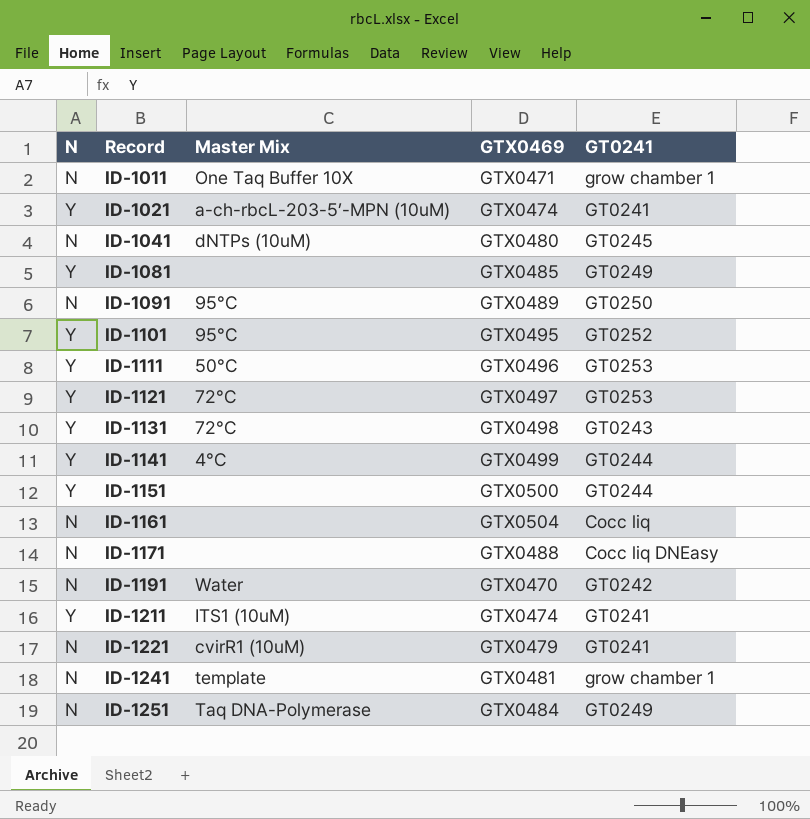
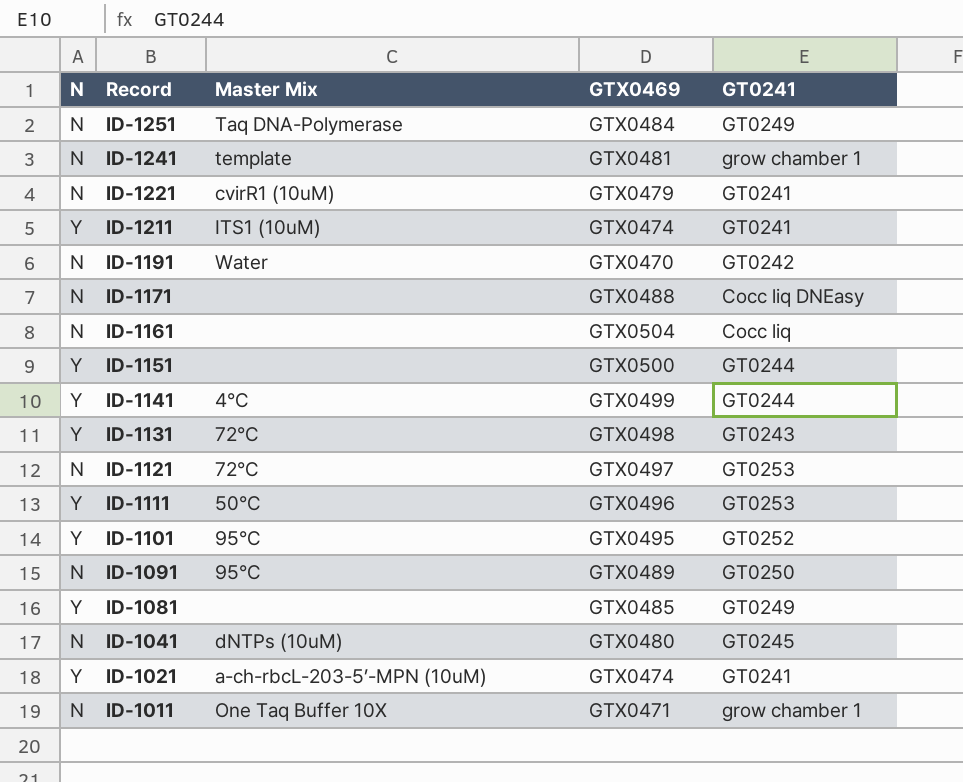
row order: Record ascending -> Record descending
ID-1121 | N: Y -> N

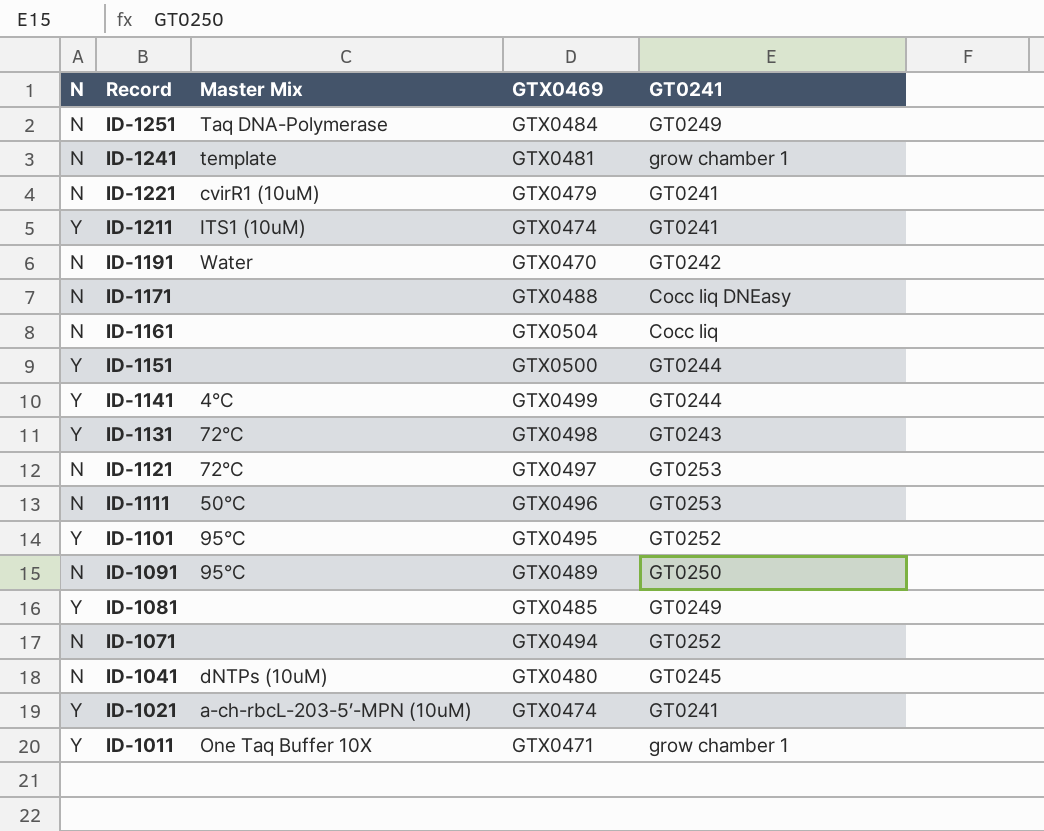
ID-1111 | N: Y -> N
row ID-1071: none -> N | none | GTX0494 | GT0252
ID-1011 | N: N -> Y

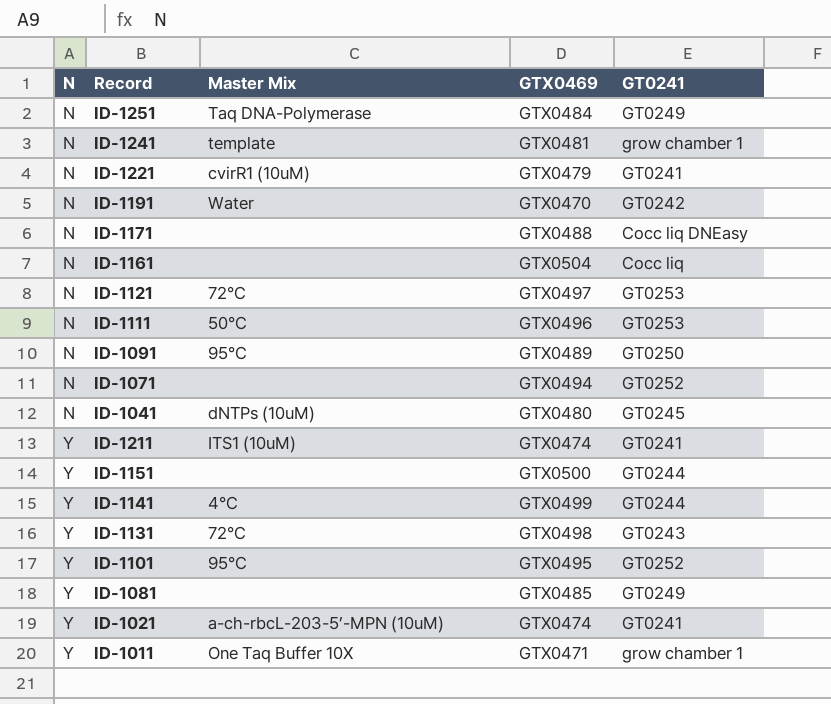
row order: Record descending -> N ascending

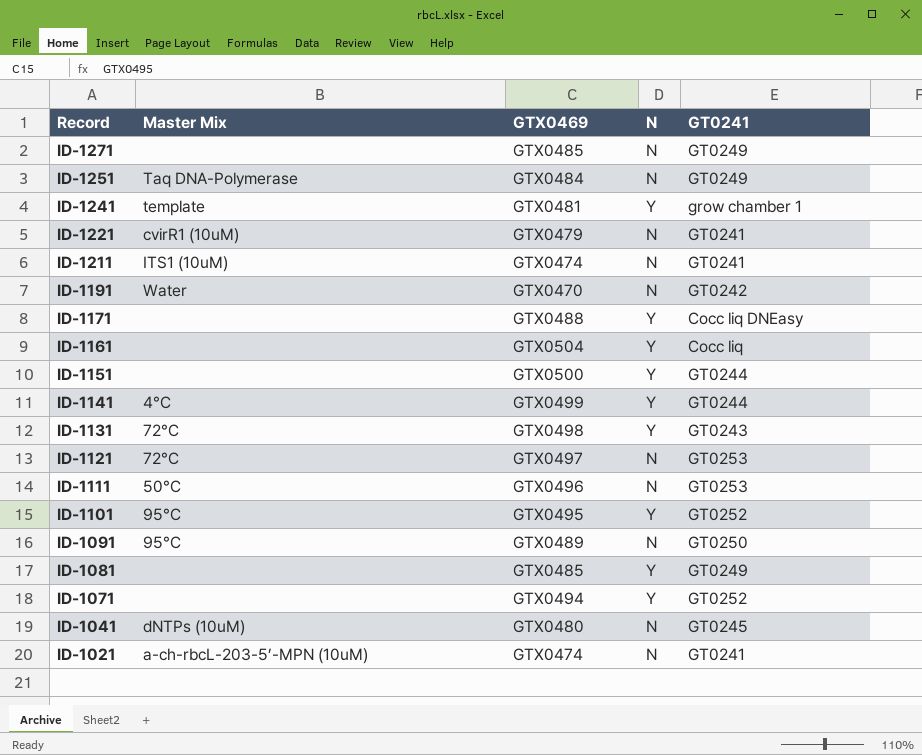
row order: N ascending -> Record descending
column N | position: 1 -> 4
row ID-1011: Y | One Taq Buffer 10X | GTX0471 | grow chamber 1 -> none
row ID-1271: none -> none | GTX0485 | N | GT0249
ID-1241 | N: N -> Y
ID-1211 | N: Y -> N
ID-1171 | N: N -> Y
ID-1161 | N: N -> Y
ID-1071 | N: N -> Y
ID-1021 | N: Y -> N

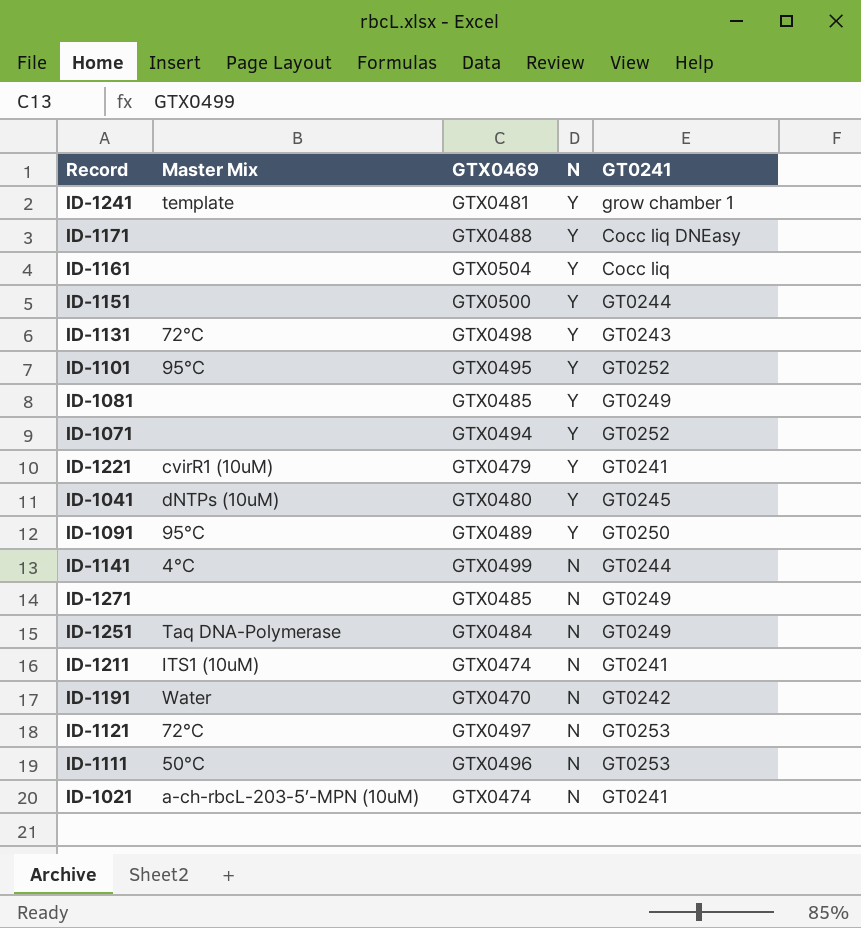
row order: Record descending -> N descending
ID-1221 | N: N -> Y
ID-1041 | N: N -> Y
ID-1091 | N: N -> Y
ID-1141 | N: Y -> N

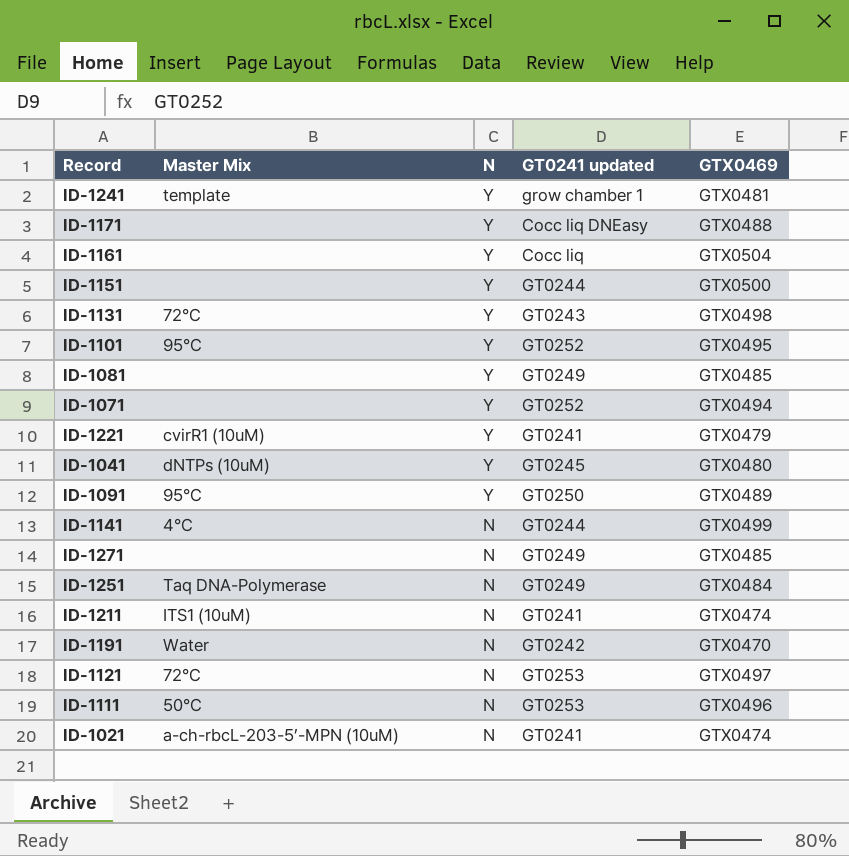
column name: GT0241 -> GT0241 updated
column GTX0469 | position: 3 -> 5

